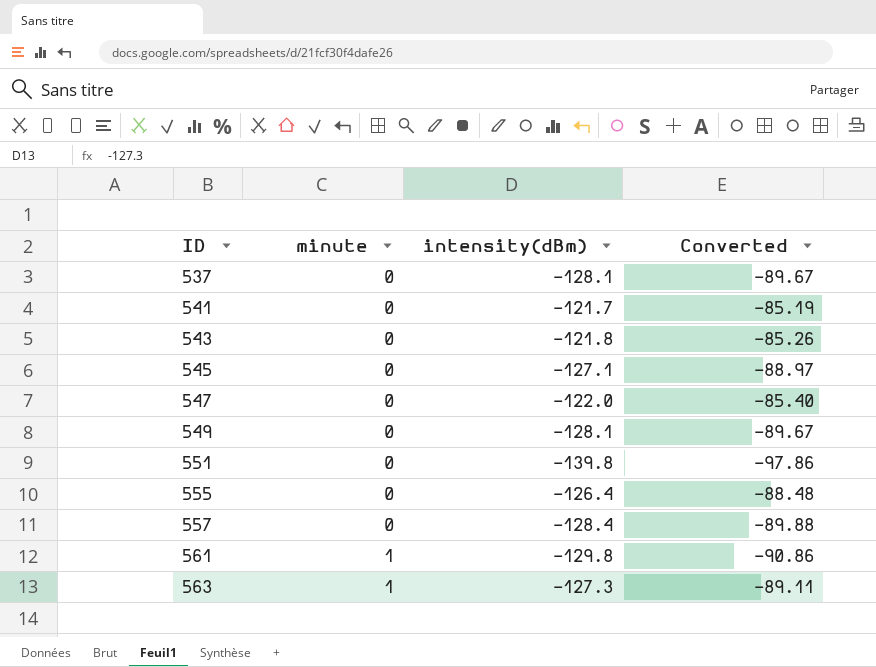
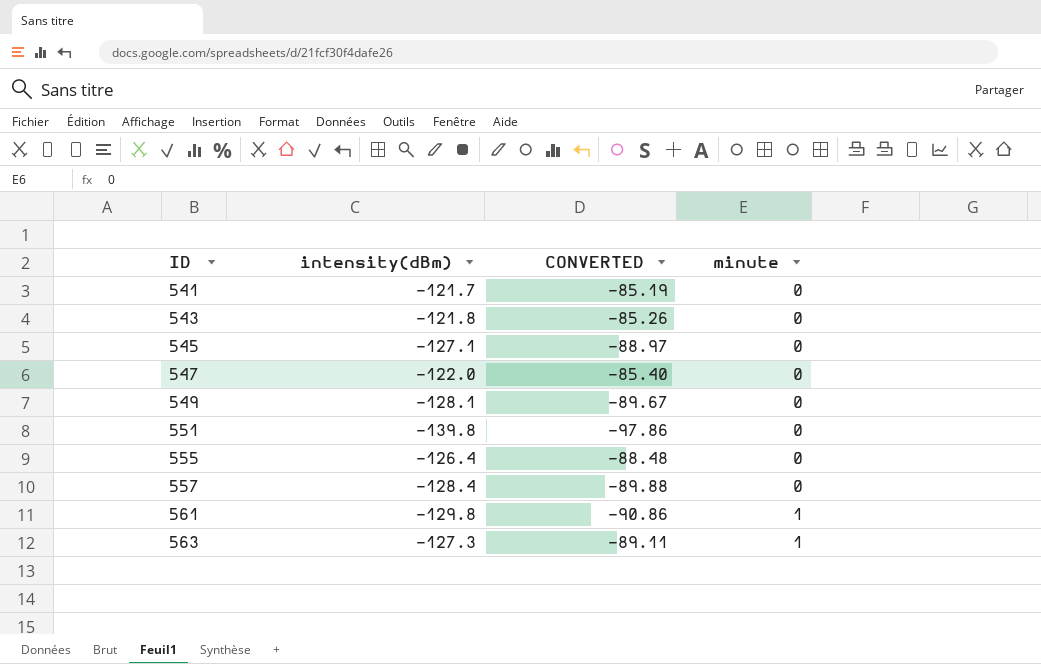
column name: Converted -> CONVERTED
column minute | position: 2 -> 4
row 537: 0 | -128.1 | -89.67 -> none

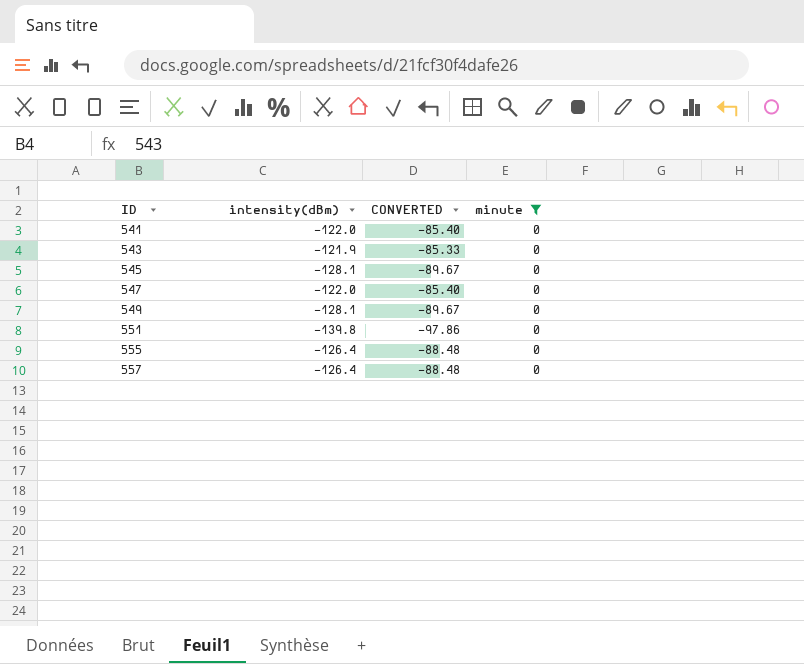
filter: none -> minute = 0
541 | intensity(dBm): -121.7 -> -122.0
541 | CONVERTED: -85.19 -> -85.40
543 | intensity(dBm): -121.8 -> -121.9
543 | CONVERTED: -85.26 -> -85.33
545 | intensity(dBm): -127.1 -> -128.1
545 | CONVERTED: -88.97 -> -89.67
557 | intensity(dBm): -128.4 -> -126.4
557 | CONVERTED: -89.88 -> -88.48

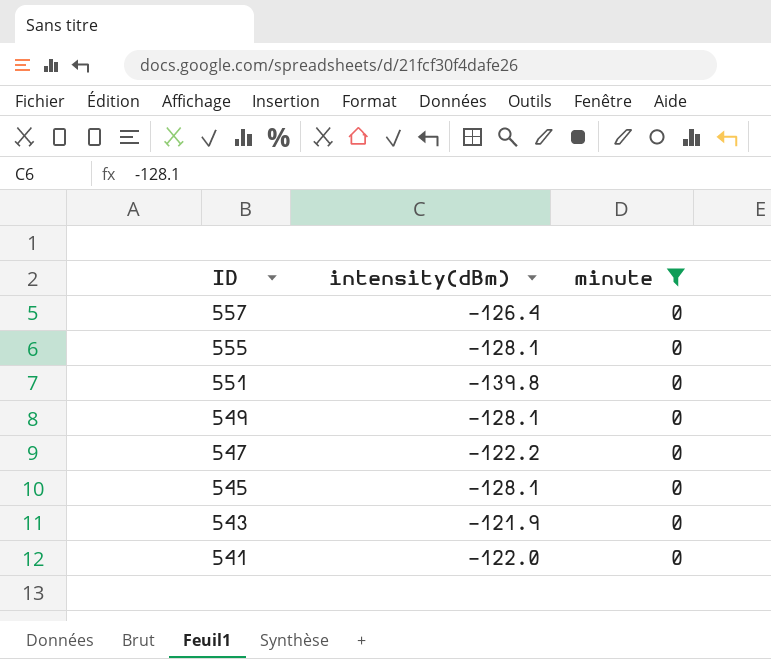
row order: ID ascending -> ID descending
column CONVERTED | formula: [intensity(dBm)] * 0.7 -> none
555 | intensity(dBm): -126.4 -> -128.1
547 | intensity(dBm): -122.0 -> -122.2

